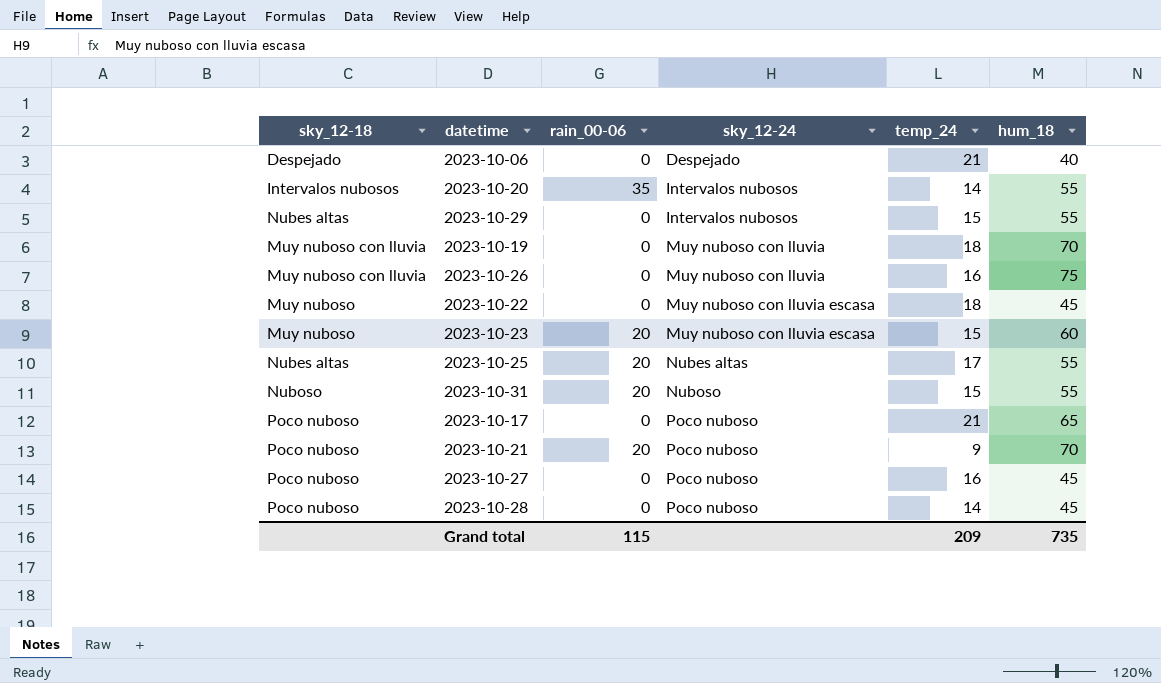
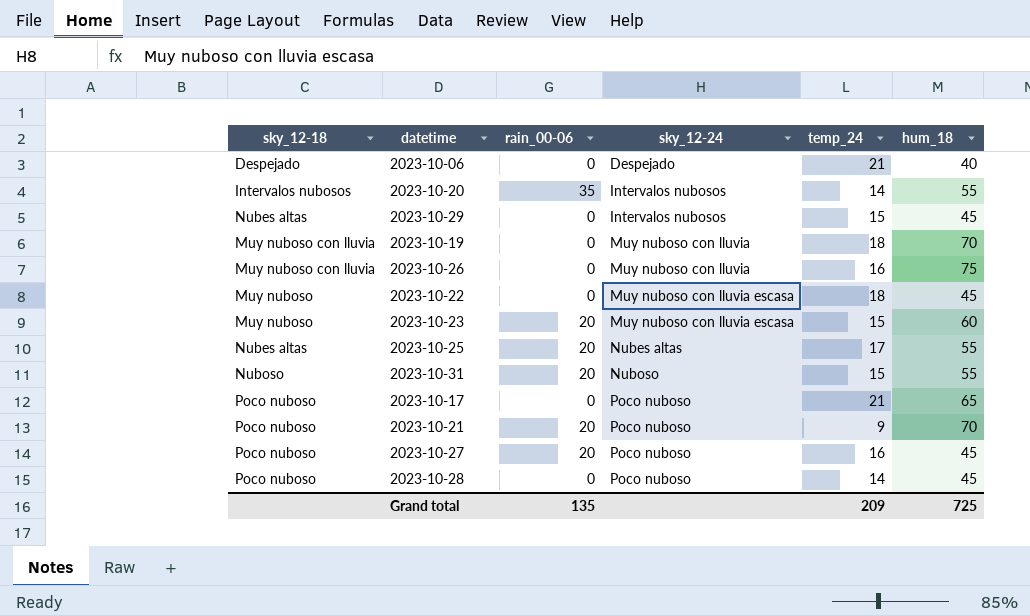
2023-10-29 | hum_18: 55 -> 45
2023-10-27 | rain_00-06: 0 -> 20
Grand total | rain_00-06: 115 -> 135
Grand total | hum_18: 735 -> 725

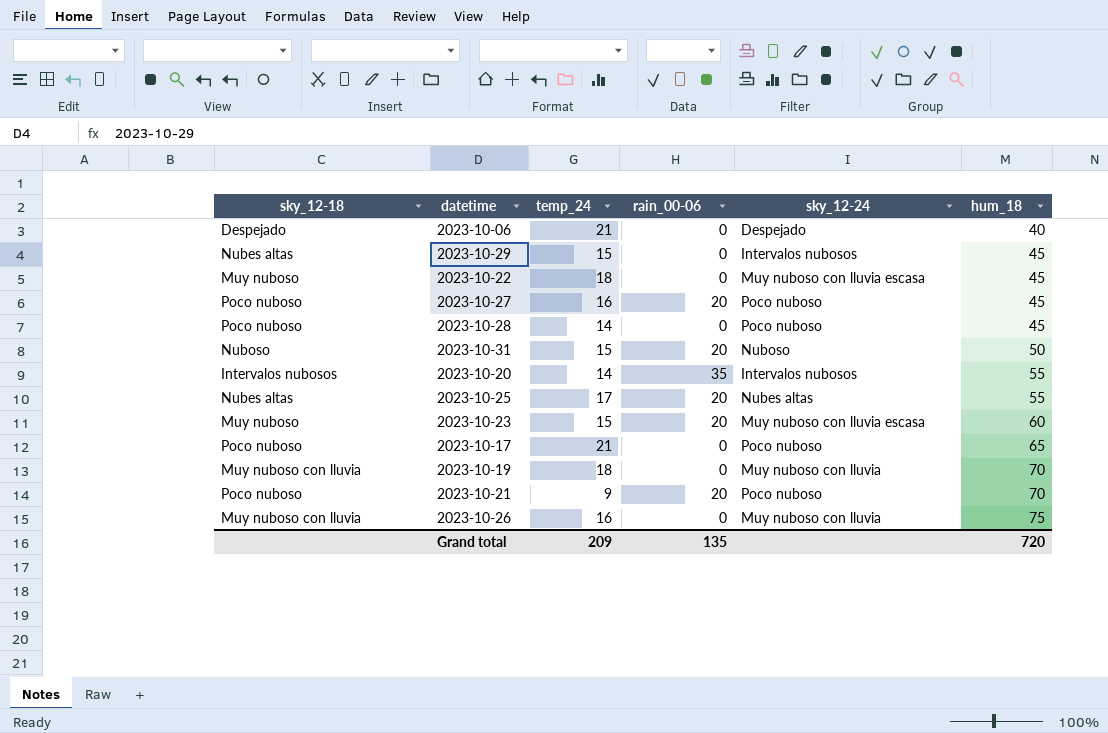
row order: sky_12-24 ascending -> hum_18 ascending
column temp_24 | position: 5 -> 3
2023-10-31 | hum_18: 55 -> 50
Grand total | hum_18: 725 -> 720

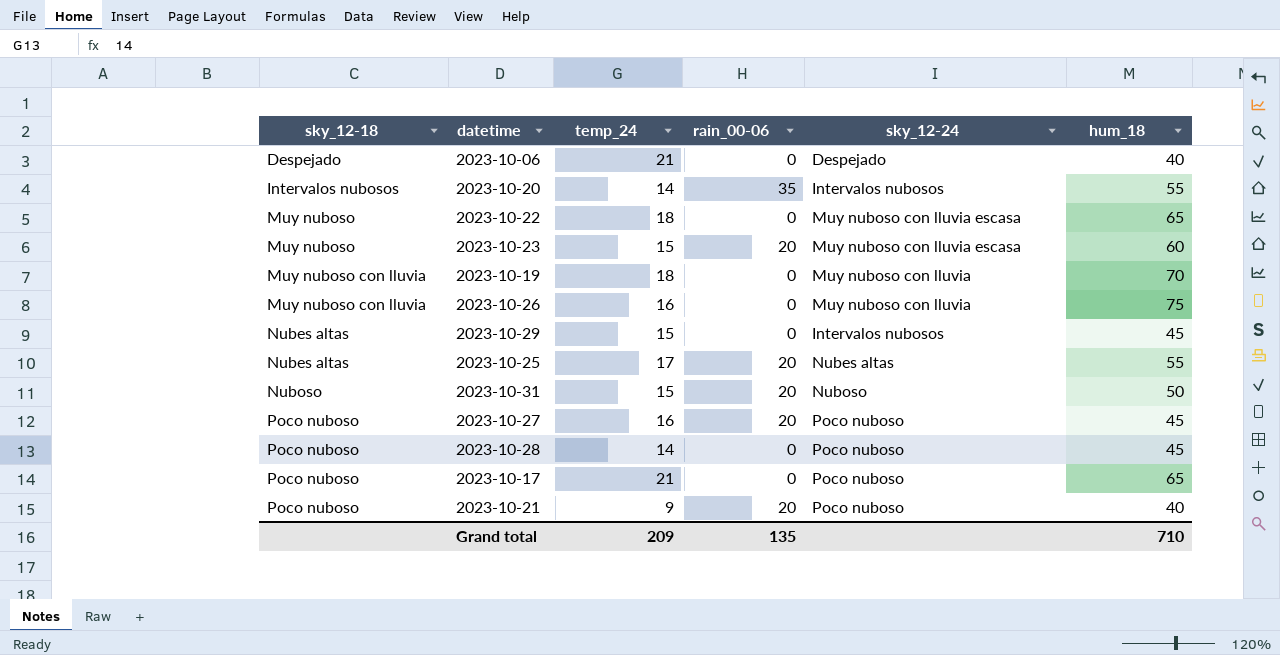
row order: hum_18 ascending -> sky_12-18 ascending
2023-10-22 | hum_18: 45 -> 65
2023-10-21 | hum_18: 70 -> 40
Grand total | hum_18: 720 -> 710

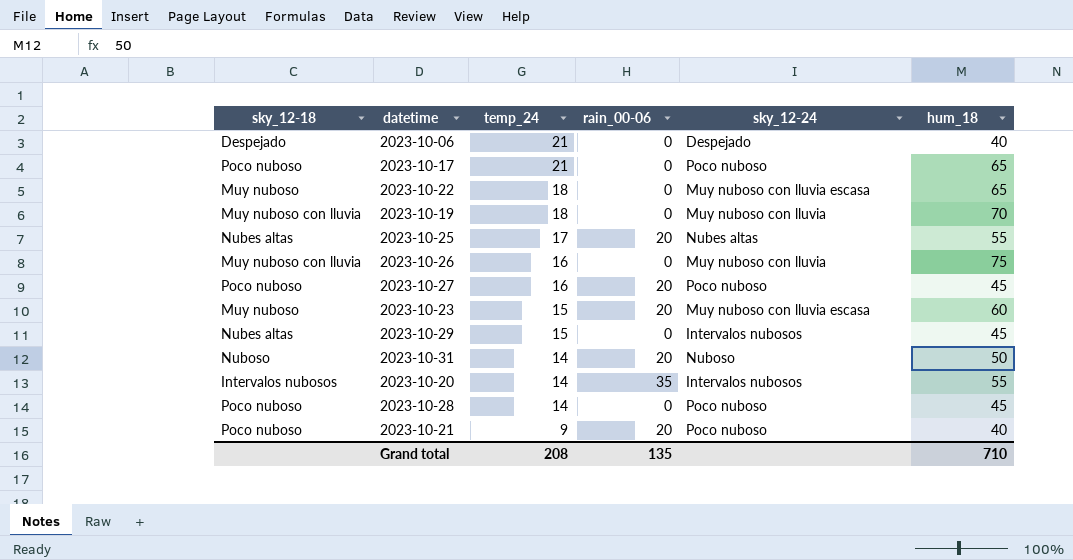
row order: sky_12-18 ascending -> temp_24 descending
2023-10-31 | temp_24: 15 -> 14
Grand total | temp_24: 209 -> 208

